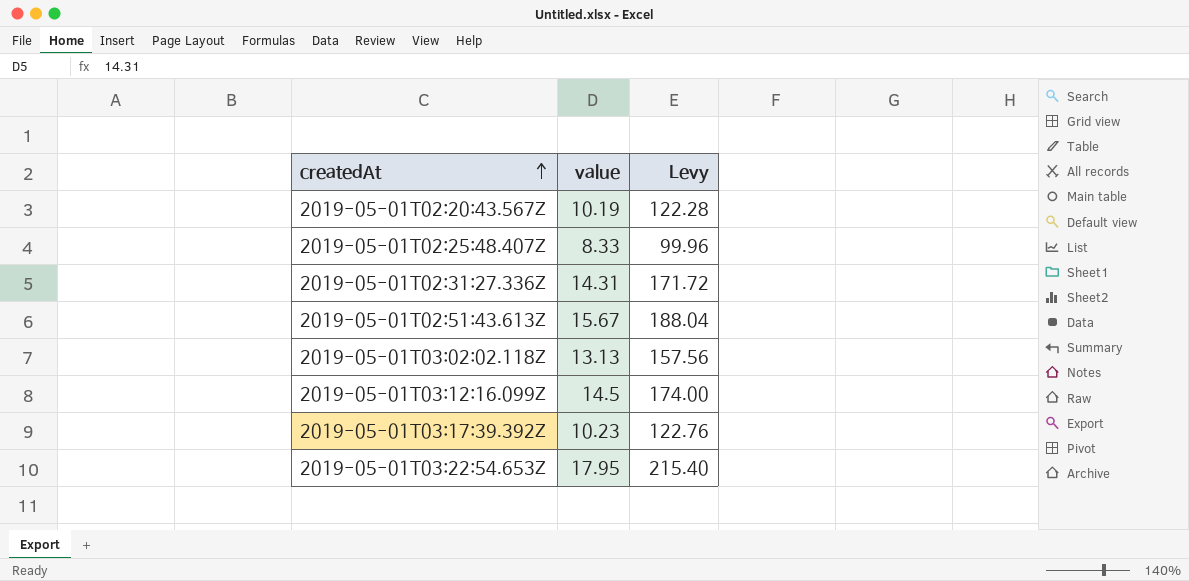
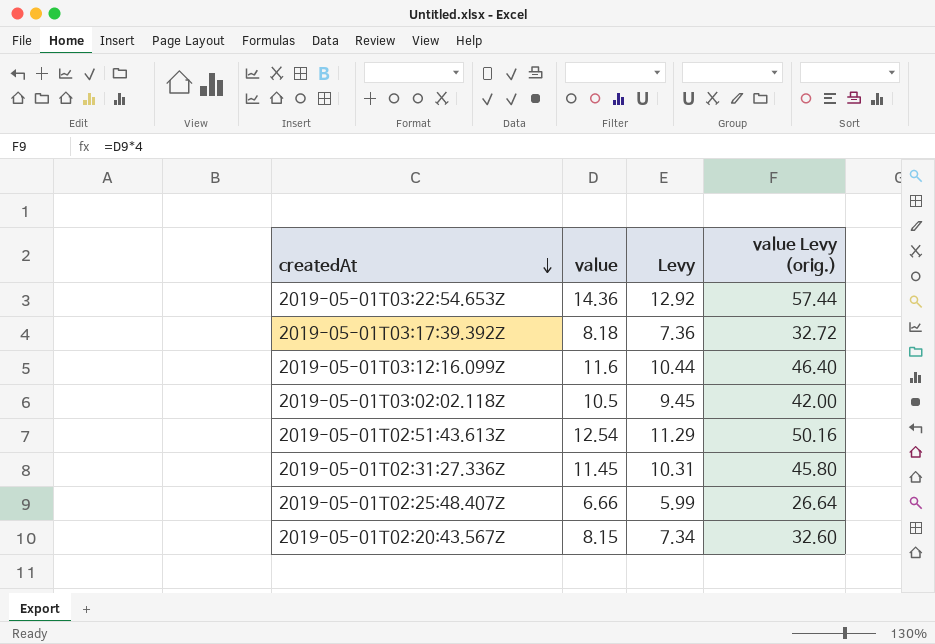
row order: createdAt ascending -> createdAt descending
column Levy | formula: [value] * 12 -> [value] * 0.9
column value Levy (orig.) | formula: none -> [value] * 4
2019-05-01T03:22:54.653Z | value: 17.95 -> 14.36
2019-05-01T03:17:39.392Z | value: 10.23 -> 8.18
2019-05-01T03:12:16.099Z | value: 14.5 -> 11.6
2019-05-01T03:02:02.118Z | value: 13.13 -> 10.5
2019-05-01T02:51:43.613Z | value: 15.67 -> 12.54
2019-05-01T02:31:27.336Z | value: 14.31 -> 11.45
2019-05-01T02:25:48.407Z | value: 8.33 -> 6.66
2019-05-01T02:20:43.567Z | value: 10.19 -> 8.15

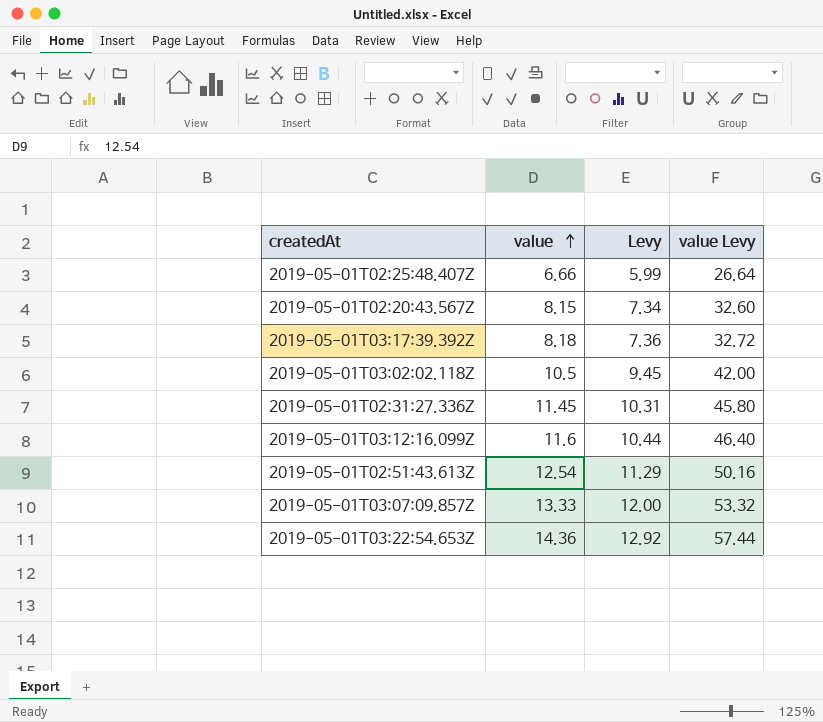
row order: createdAt descending -> value ascending
column name: value Levy (orig.) -> value Levy
row 2019-05-01T03:07:09.857Z: none -> 13.33 | 12.00 | 53.32

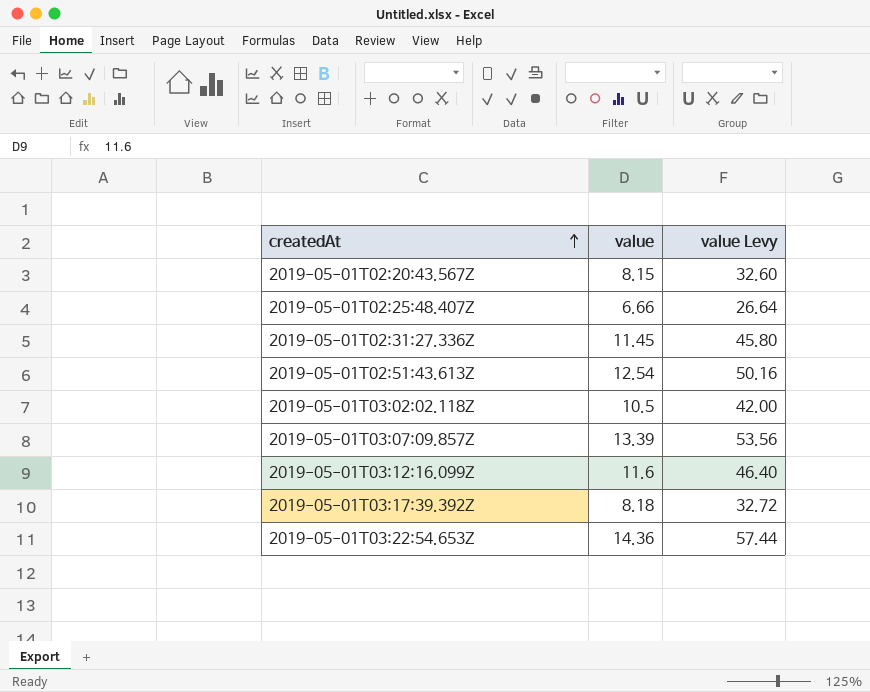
row order: value ascending -> createdAt ascending
column Levy | formula: [value] * 0.9 -> none
2019-05-01T03:07:09.857Z | value: 13.33 -> 13.39
2019-05-01T03:07:09.857Z | value Levy: 53.32 -> 53.56

